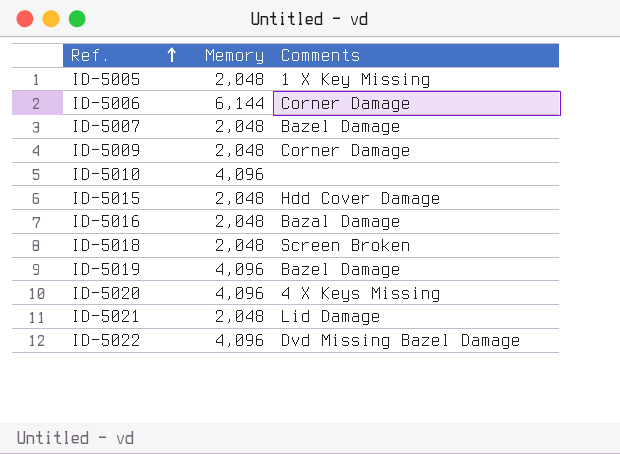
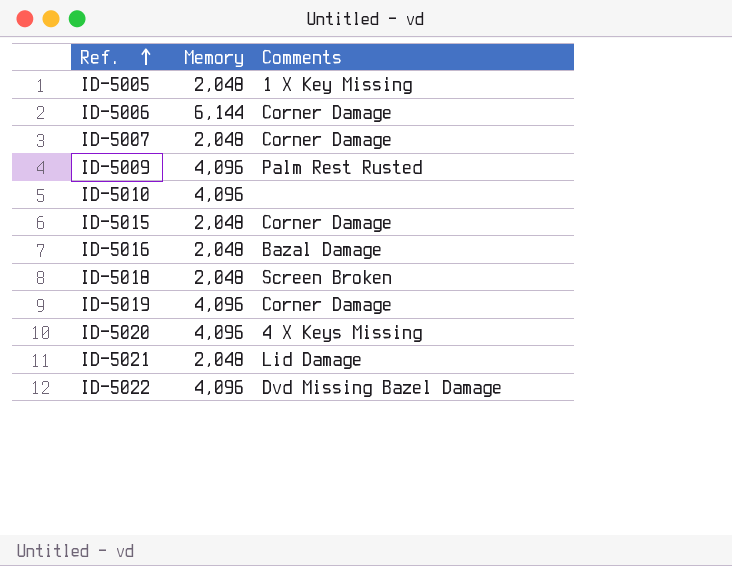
ID-5007 | Comments: Bazel Damage -> Corner Damage
ID-5009 | Memory: 2,048 -> 4,096
ID-5009 | Comments: Corner Damage -> Palm Rest Rusted
ID-5015 | Comments: Hdd Cover Damage -> Corner Damage
ID-5019 | Comments: Bazel Damage -> Corner Damage

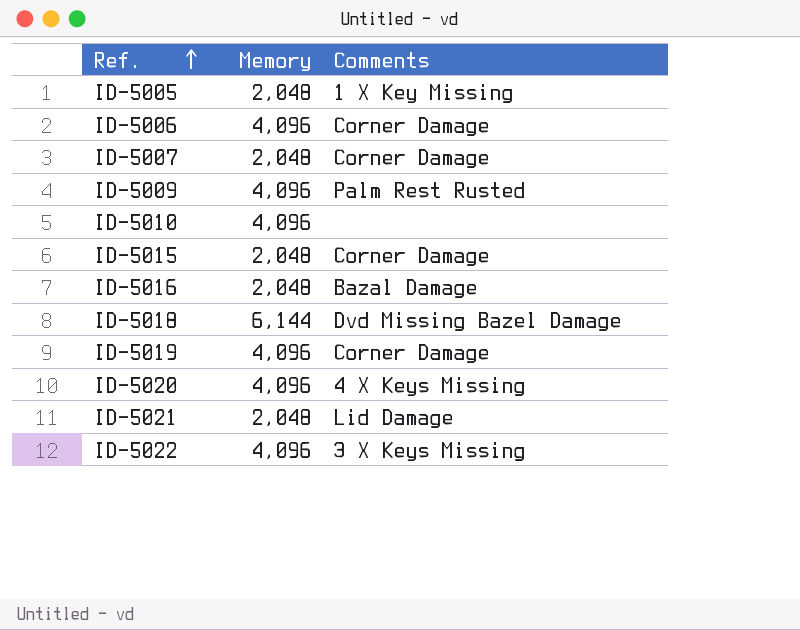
ID-5006 | Memory: 6,144 -> 4,096
ID-5018 | Memory: 2,048 -> 6,144
ID-5018 | Comments: Screen Broken -> Dvd Missing Bazel Damage
ID-5022 | Comments: Dvd Missing Bazel Damage -> 3 X Keys Missing

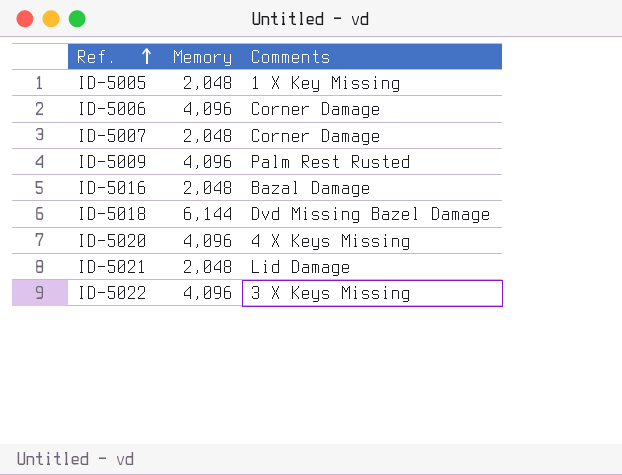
row ID-5010: 4,096 | none -> none
row ID-5015: 2,048 | Corner Damage -> none
row ID-5019: 4,096 | Corner Damage -> none

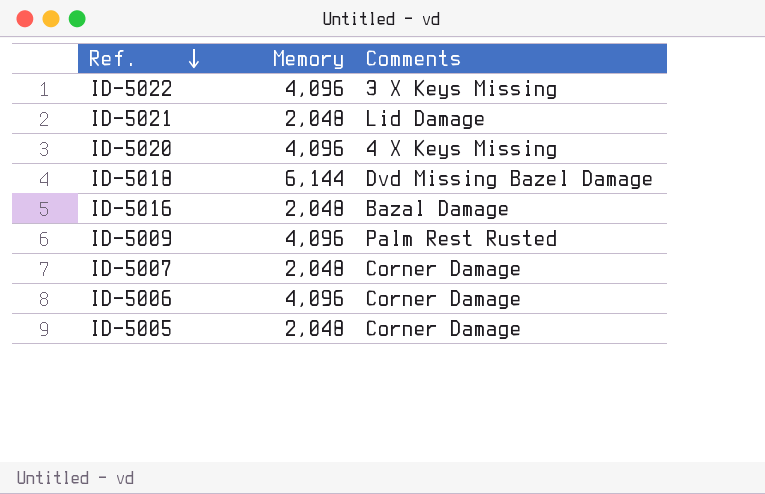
row order: Ref. ascending -> Ref. descending
ID-5005 | Comments: 1 X Key Missing -> Corner Damage

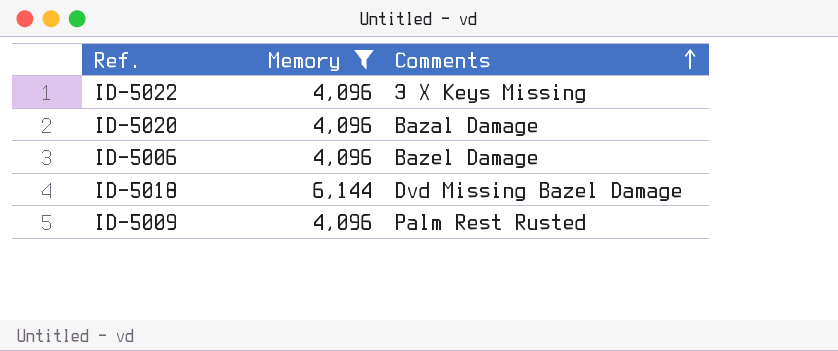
filter: none -> Memory != 2,048
row order: Ref. descending -> Comments ascending
ID-5020 | Comments: 4 X Keys Missing -> Bazal Damage
ID-5006 | Comments: Corner Damage -> Bazel Damage

